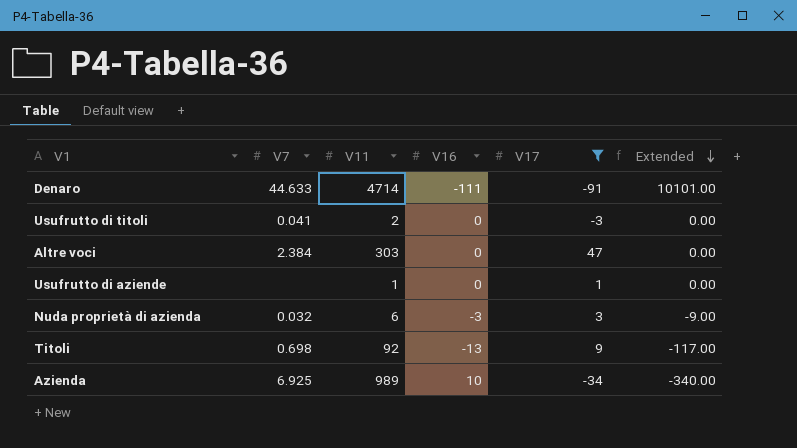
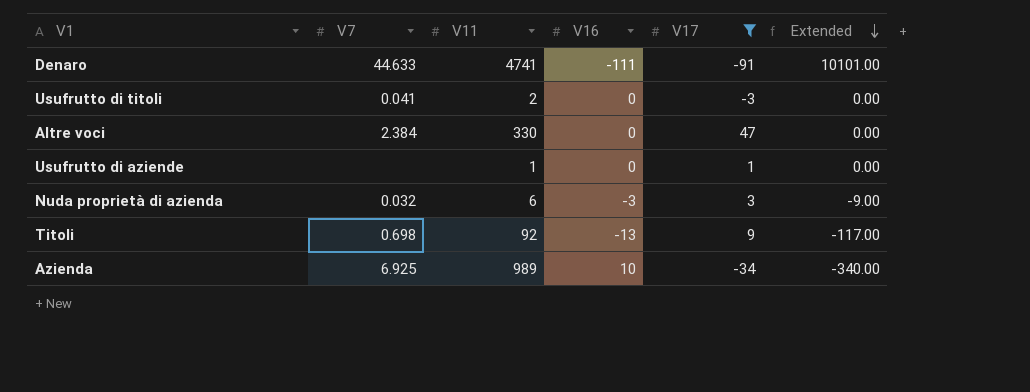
Denaro | V11: 4714 -> 4741
Altre voci | V11: 303 -> 330

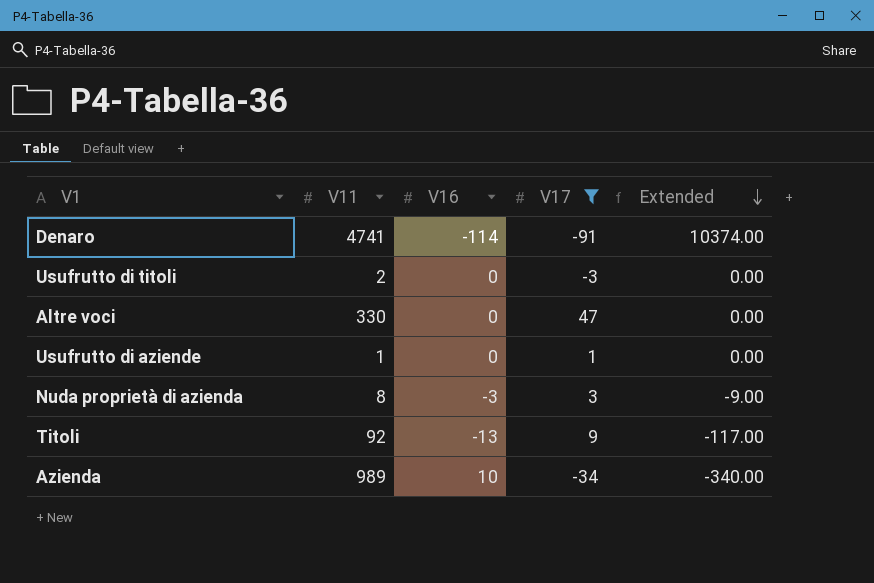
column V7 | position: 2 -> none
Denaro | V16: -111 -> -114
Denaro | Extended: 10101.00 -> 10374.00
Nuda proprietà di azienda | V11: 6 -> 8

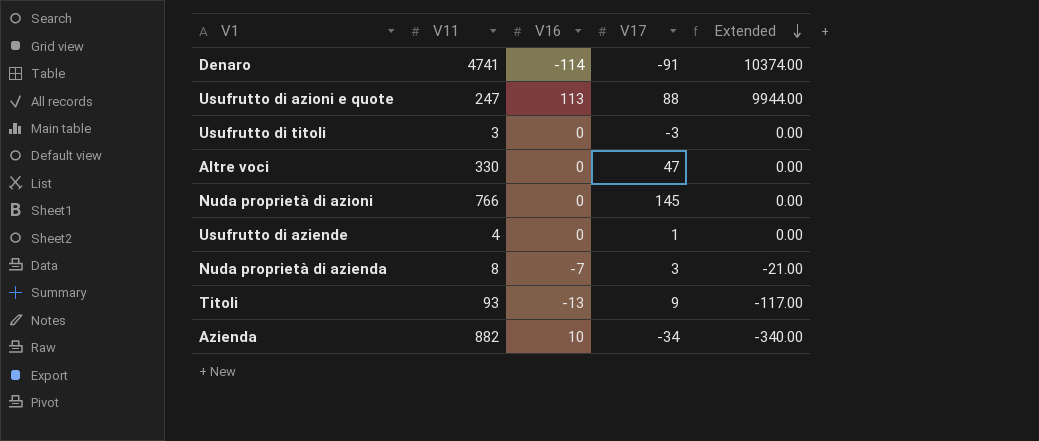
filter: V17 <= 47 -> none
Usufrutto di titoli | V11: 2 -> 3
Usufrutto di aziende | V11: 1 -> 4
Nuda proprietà di azienda | V16: -3 -> -7
Nuda proprietà di azienda | Extended: -9.00 -> -21.00
Titoli | V11: 92 -> 93
Azienda | V11: 989 -> 882

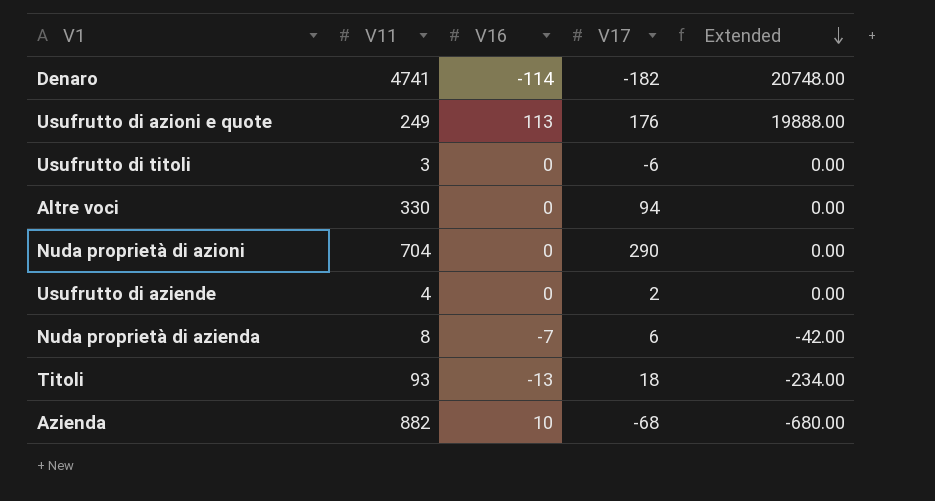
Denaro | V17: -91 -> -182
Denaro | Extended: 10374.00 -> 20748.00
Usufrutto di azioni e quote | V11: 247 -> 249
Usufrutto di azioni e quote | V17: 88 -> 176
Usufrutto di azioni e quote | Extended: 9944.00 -> 19888.00
Usufrutto di titoli | V17: -3 -> -6
Altre voci | V17: 47 -> 94
Nuda proprietà di azioni | V11: 766 -> 704
Nuda proprietà di azioni | V17: 145 -> 290
Usufrutto di aziende | V17: 1 -> 2
Nuda proprietà di azienda | V17: 3 -> 6
Nuda proprietà di azienda | Extended: -21.00 -> -42.00
Titoli | V17: 9 -> 18
Titoli | Extended: -117.00 -> -234.00
Azienda | V17: -34 -> -68
Azienda | Extended: -340.00 -> -680.00

